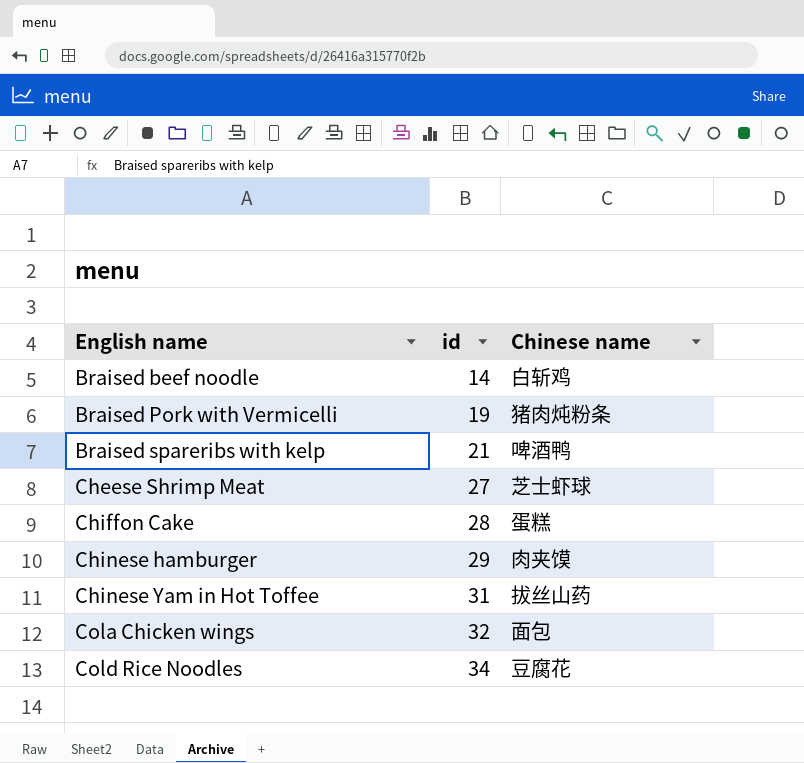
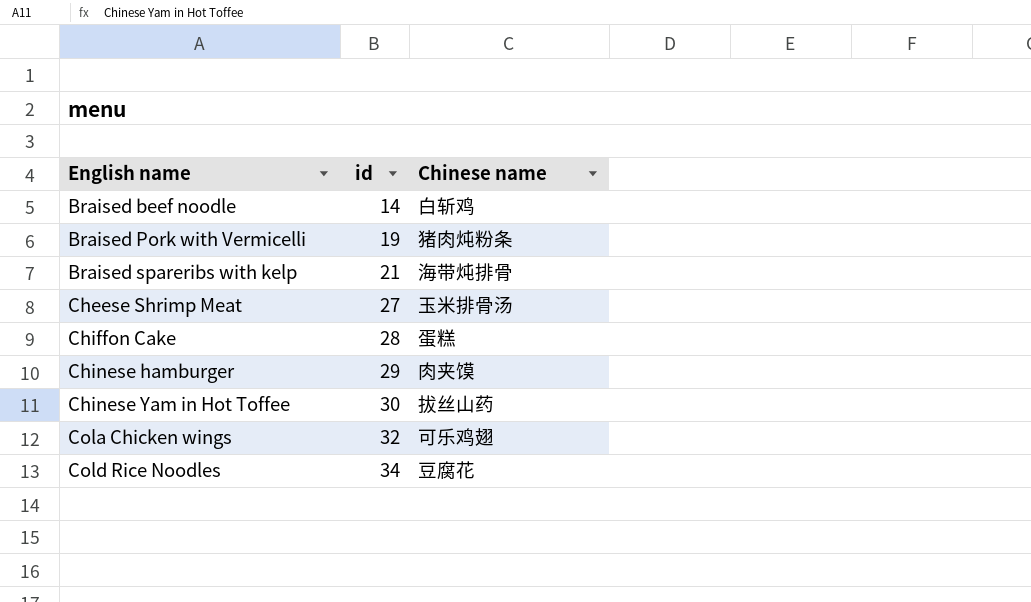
Braised spareribs with kelp | Chinese name: 啤酒鸭 -> 海带炖排骨
Cheese Shrimp Meat | Chinese name: 芝士虾球 -> 玉米排骨汤
Chinese Yam in Hot Toffee | id: 31 -> 30
Cola Chicken wings | Chinese name: 面包 -> 可乐鸡翅

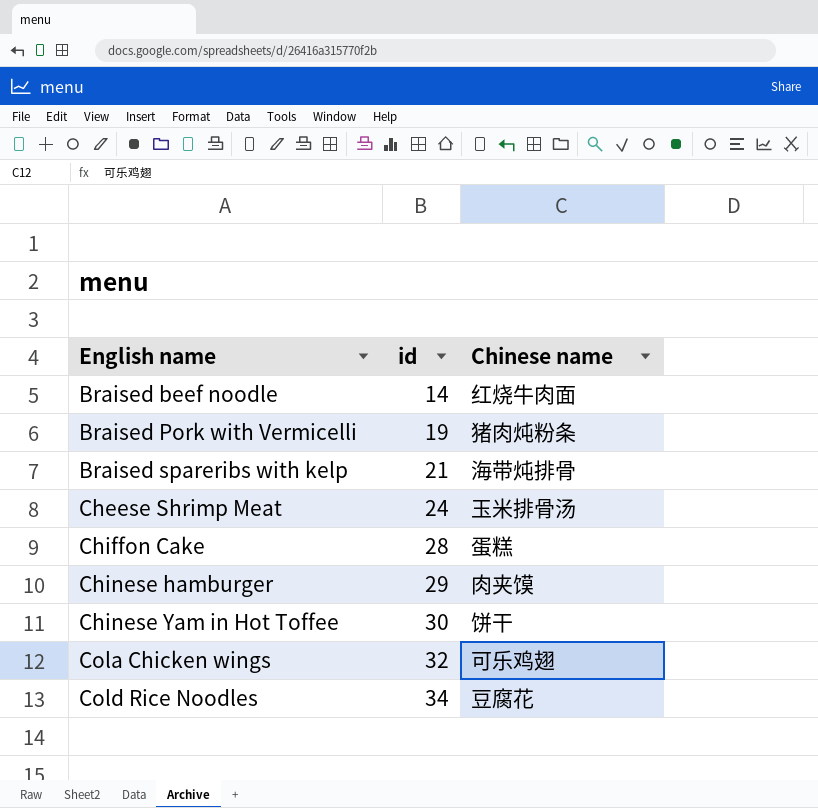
Braised beef noodle | Chinese name: 白斩鸡 -> 红烧牛肉面
Cheese Shrimp Meat | id: 27 -> 24
Chinese Yam in Hot Toffee | Chinese name: 拔丝山药 -> 饼干

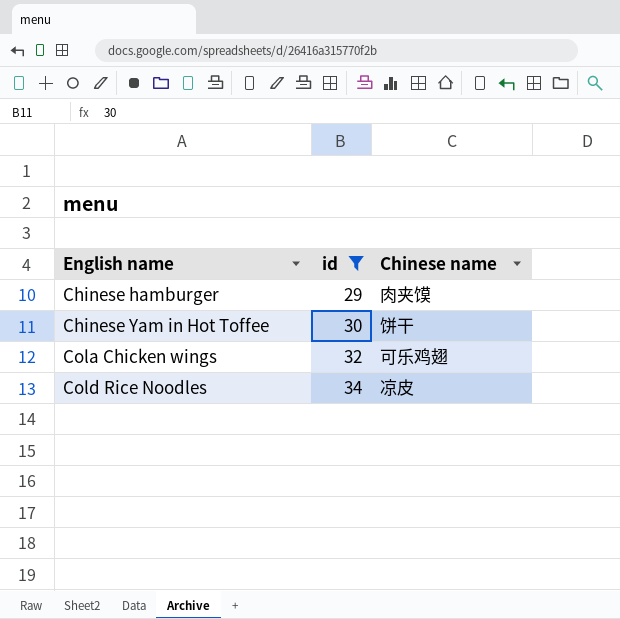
filter: none -> id >= 29
Cold Rice Noodles | Chinese name: 豆腐花 -> 凉皮

